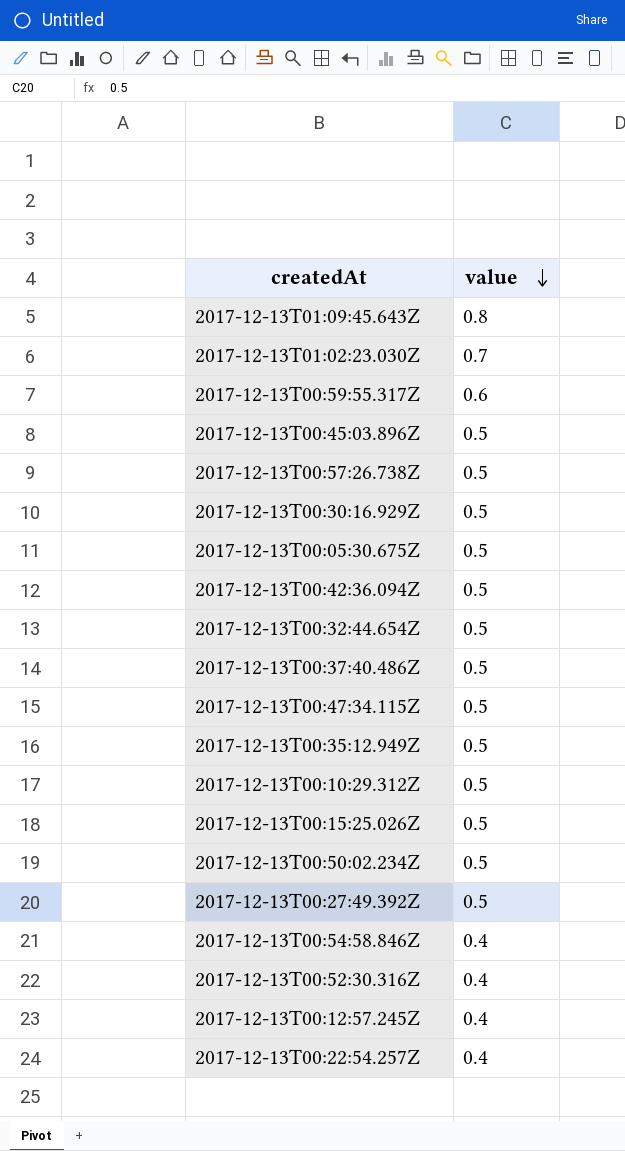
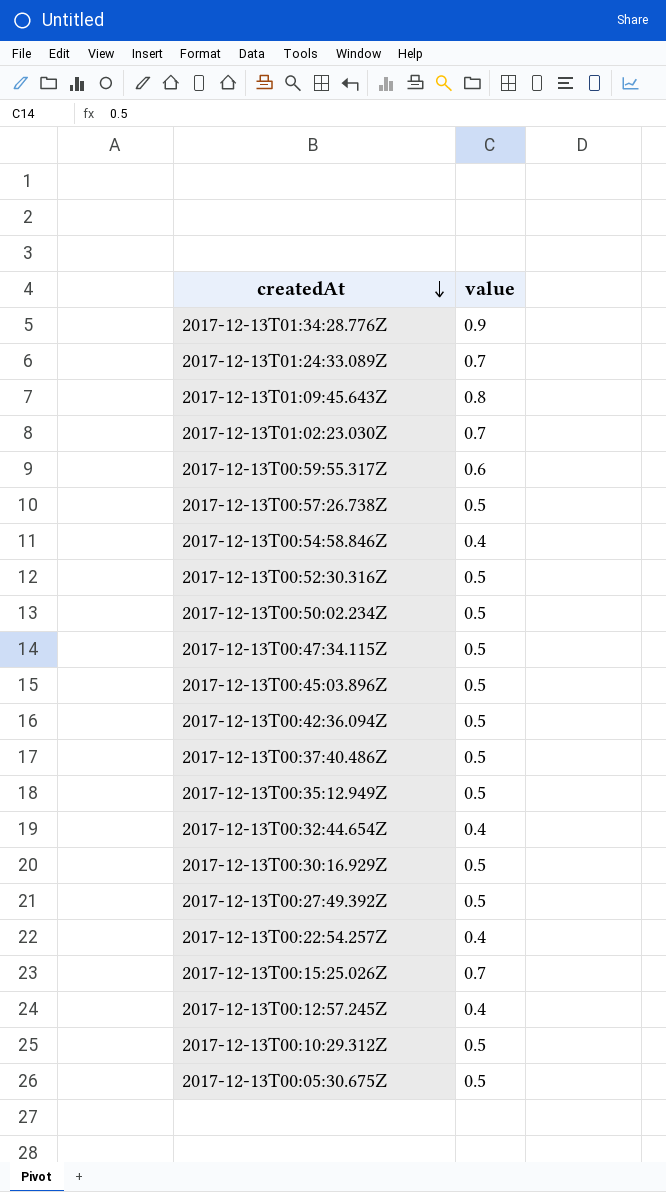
row order: value descending -> createdAt descending
row 2017-12-13T01:34:28.776Z: none -> 0.9
row 2017-12-13T01:24:33.089Z: none -> 0.7
2017-12-13T00:52:30.316Z | value: 0.4 -> 0.5
2017-12-13T00:32:44.654Z | value: 0.5 -> 0.4
2017-12-13T00:15:25.026Z | value: 0.5 -> 0.7

